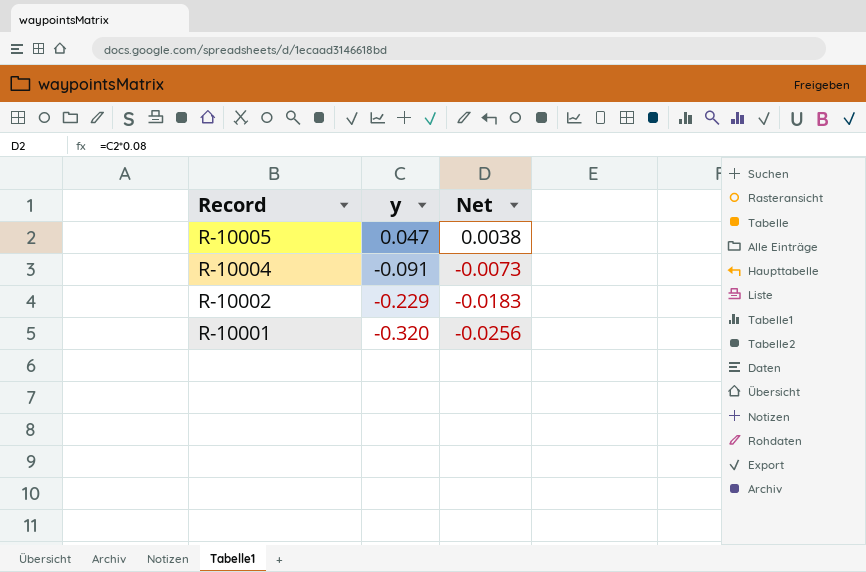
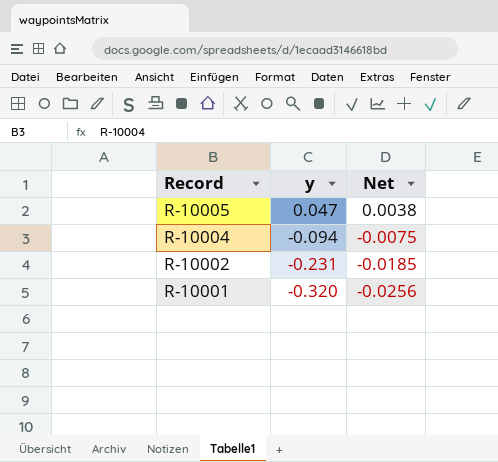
R-10004 | y: -0.091 -> -0.094
R-10004 | Net: -0.0073 -> -0.0075
R-10002 | y: -0.229 -> -0.231
R-10002 | Net: -0.0183 -> -0.0185

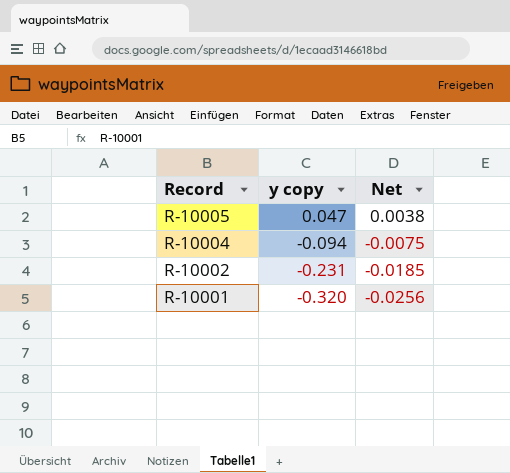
column name: y -> y copy

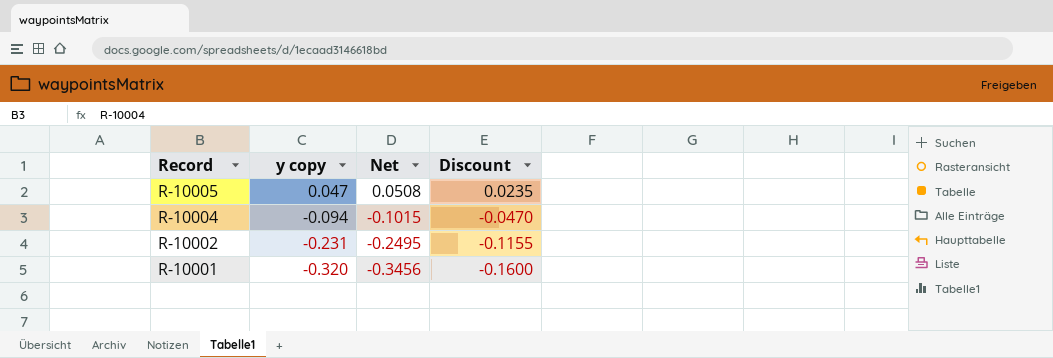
column Net | formula: [y copy] * 0.08 -> [y copy] * 1.08
column Discount | formula: none -> [y copy] * 0.5

